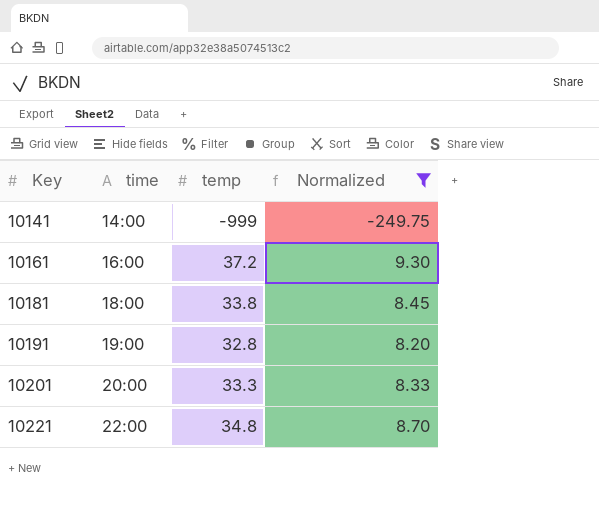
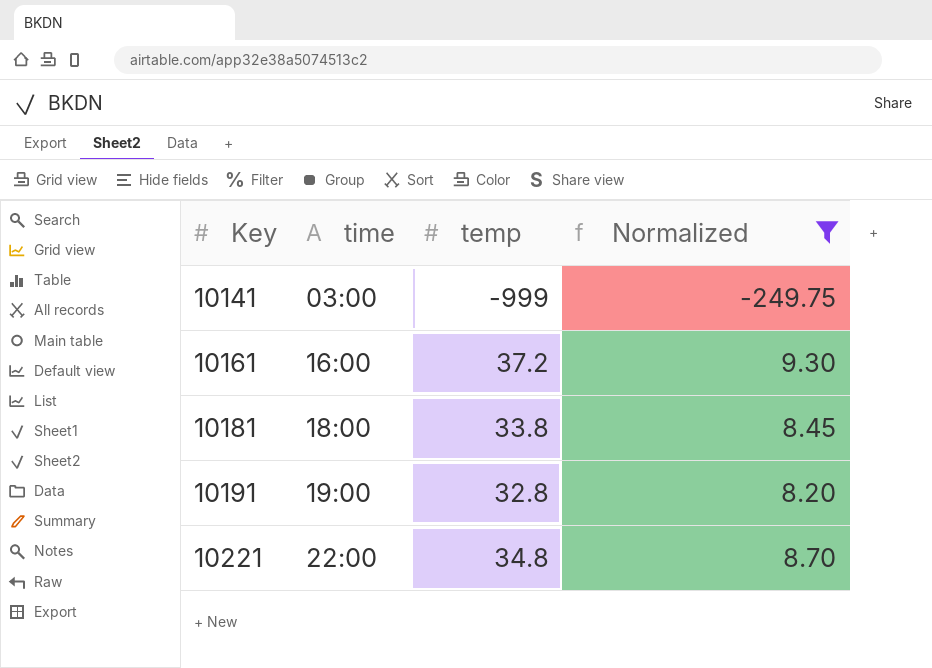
row 10201: 20:00 | 33.3 | 8.33 -> none
10141 | time: 14:00 -> 03:00

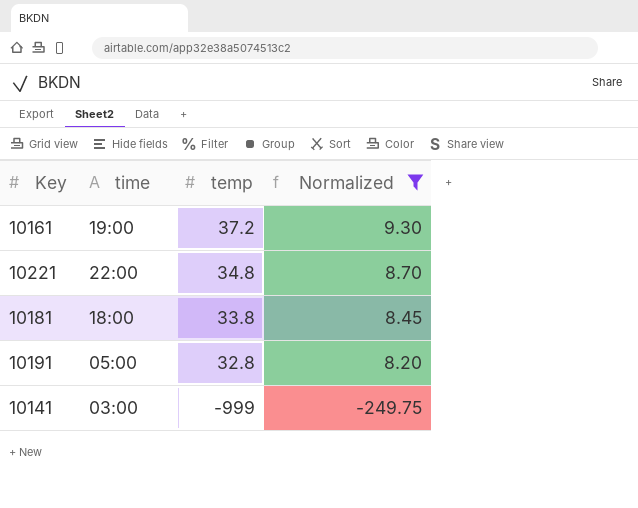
row order: Key ascending -> temp descending
10161 | time: 16:00 -> 19:00
10191 | time: 19:00 -> 05:00

